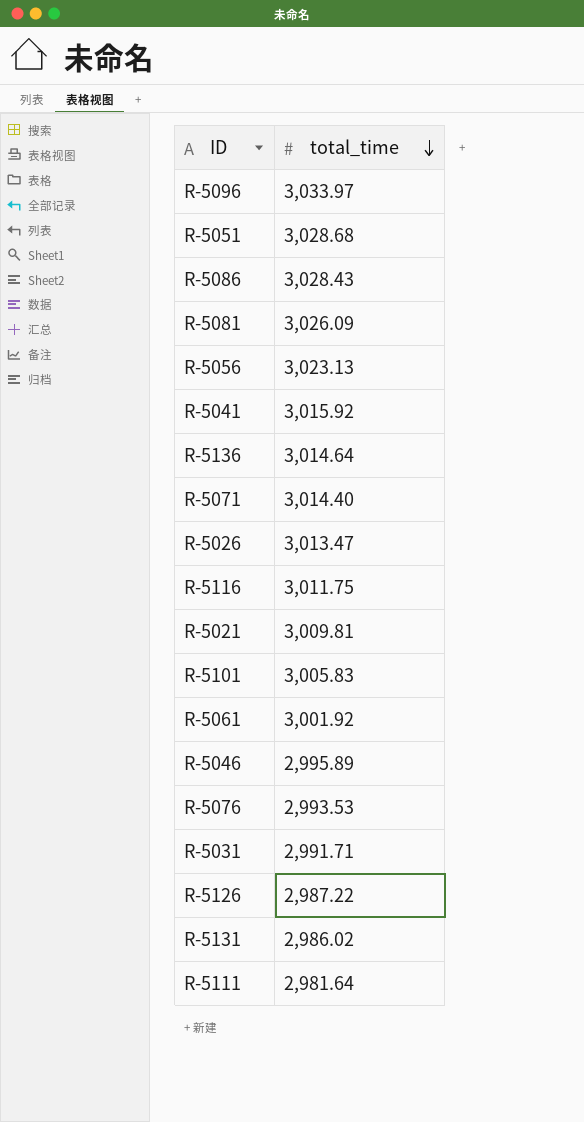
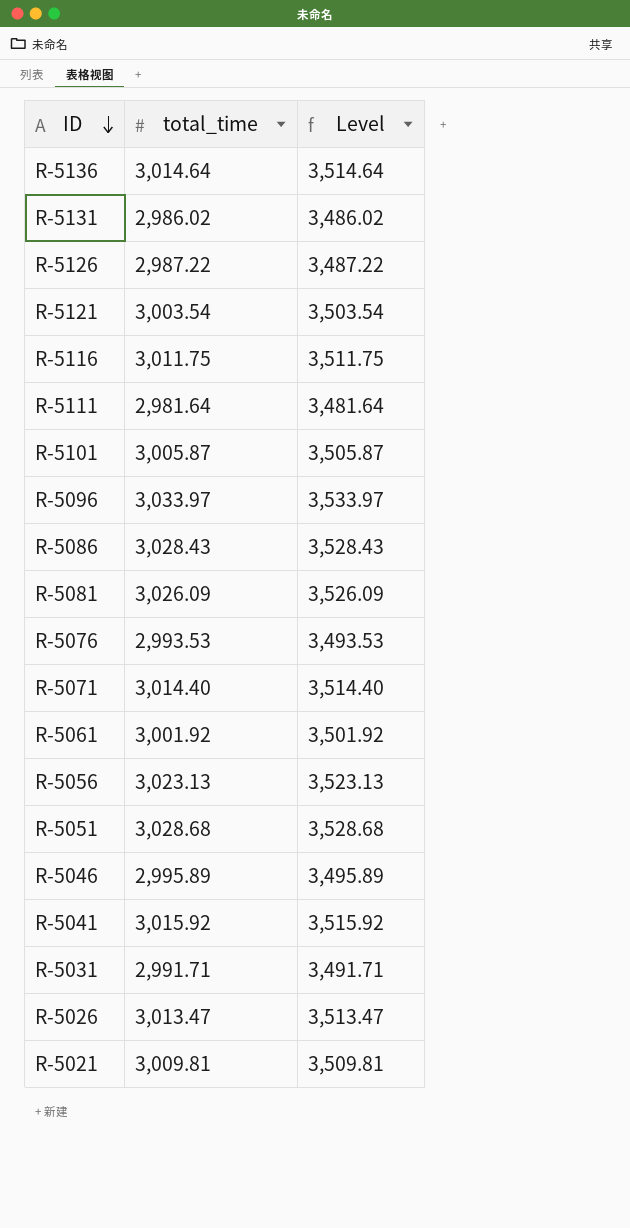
row order: total_time descending -> ID descending
column Level | formula: none -> [total_time] + 500
row R-5121: none -> 3,003.54 | 3,503.54
R-5101 | total_time: 3,005.83 -> 3,005.87

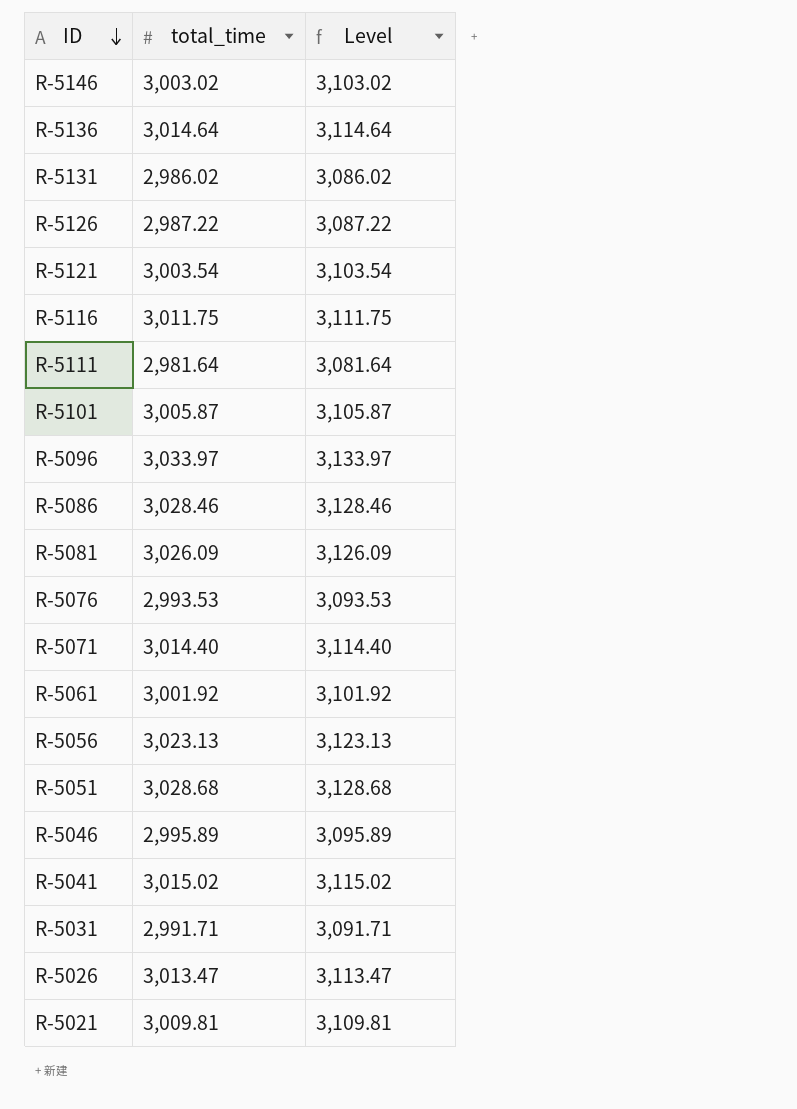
column Level | formula: [total_time] + 500 -> [total_time] + 100
row R-5146: none -> 3,003.02 | 3,103.02
R-5086 | total_time: 3,028.43 -> 3,028.46
R-5041 | total_time: 3,015.92 -> 3,015.02

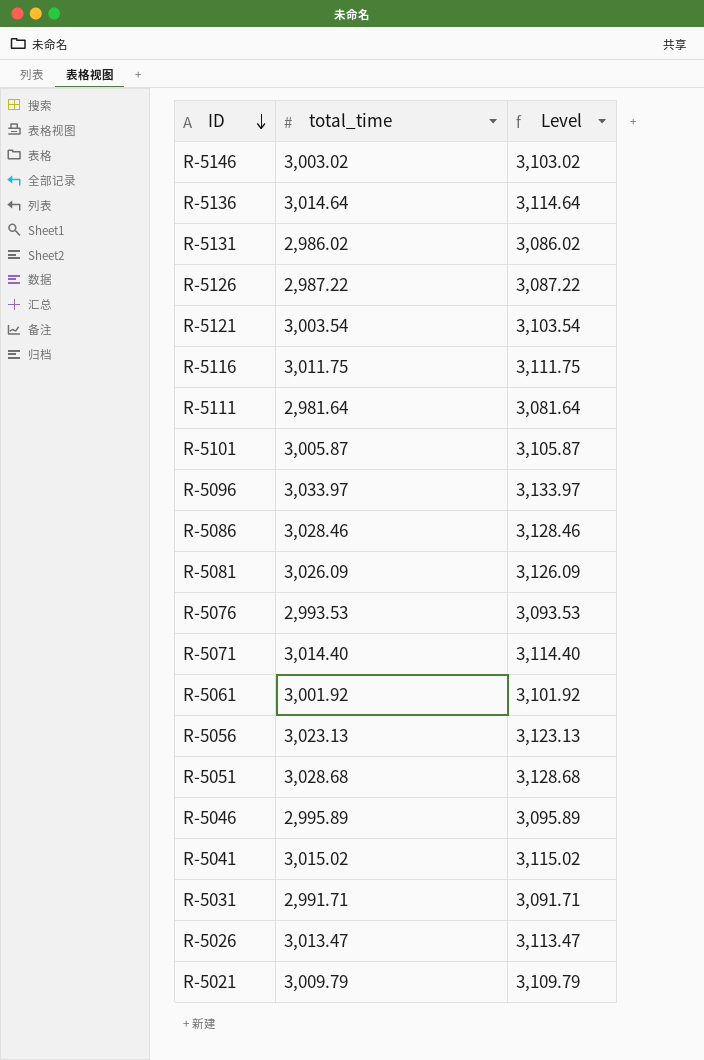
R-5021 | total_time: 3,009.81 -> 3,009.79
R-5021 | Level: 3,109.81 -> 3,109.79

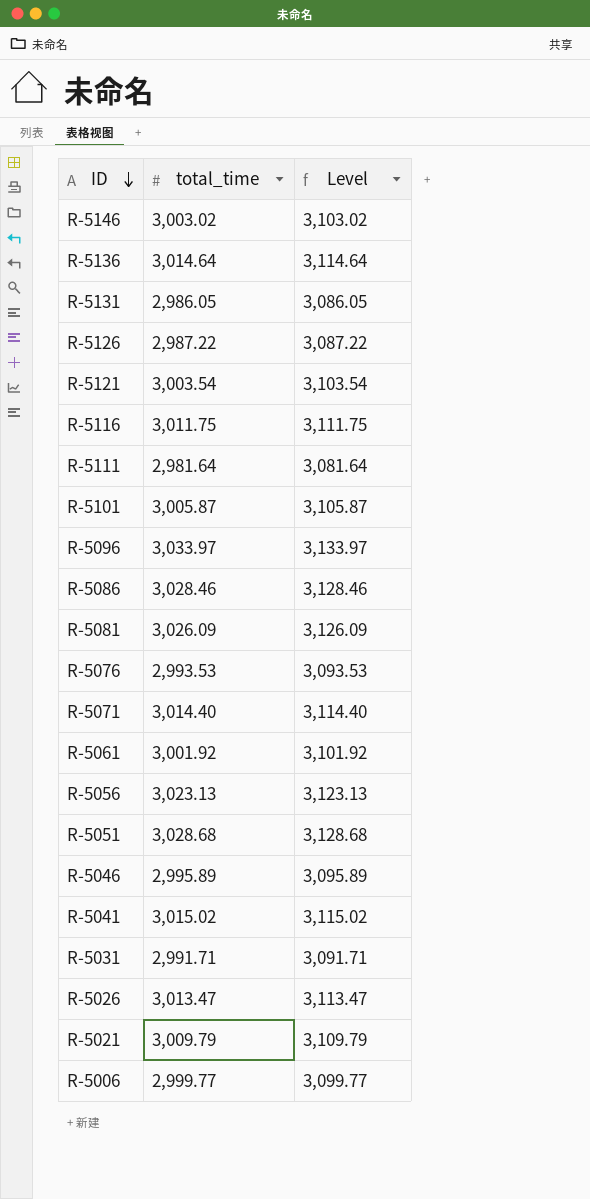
R-5131 | total_time: 2,986.02 -> 2,986.05
R-5131 | Level: 3,086.02 -> 3,086.05
row R-5006: none -> 2,999.77 | 3,099.77

